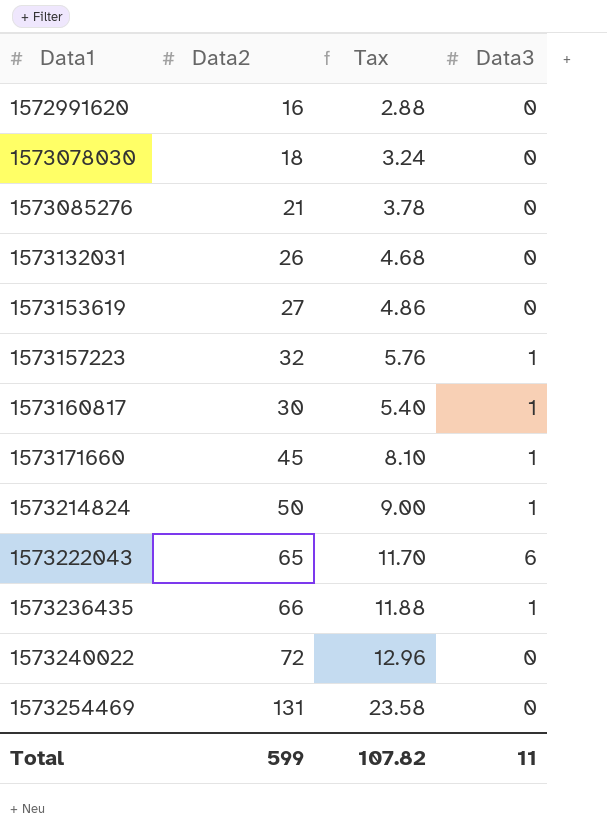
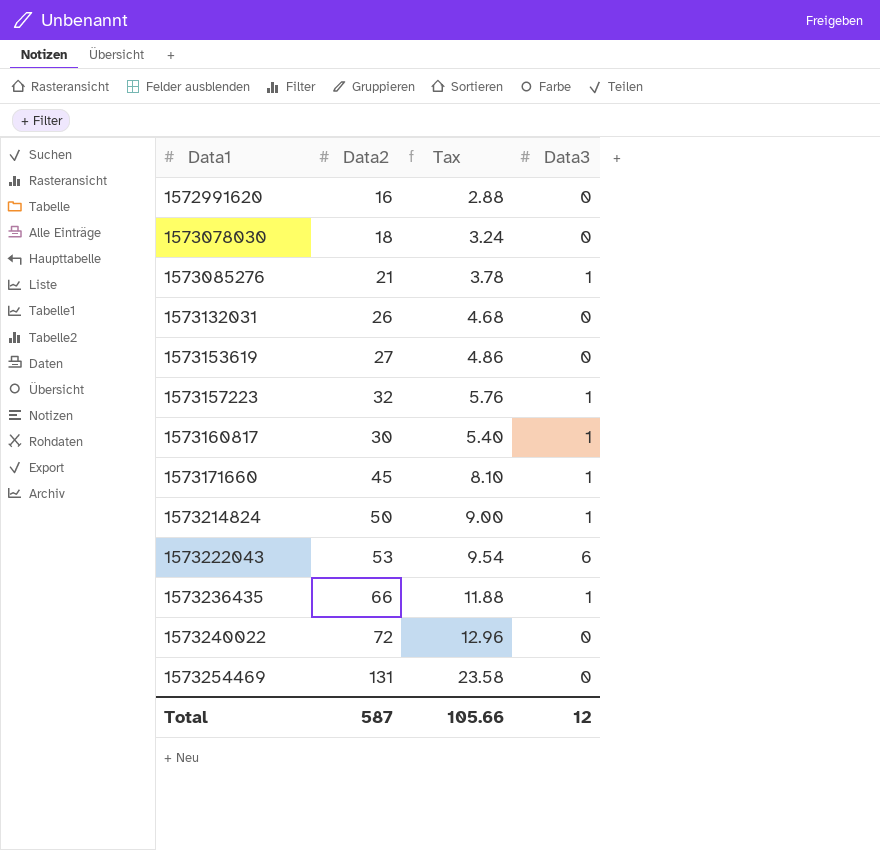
1573085276 | Data3: 0 -> 1
1573222043 | Data2: 65 -> 53
1573222043 | Tax: 11.70 -> 9.54
Total | Data2: 599 -> 587
Total | Tax: 107.82 -> 105.66
Total | Data3: 11 -> 12

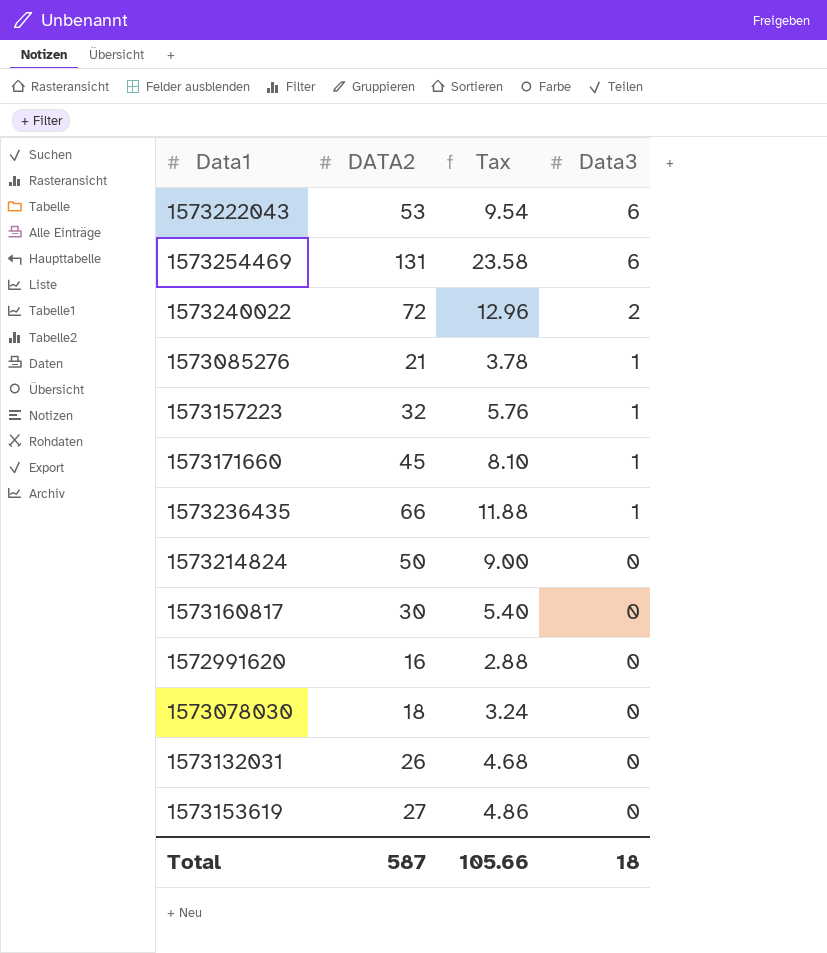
row order: Data1 ascending -> Data3 descending
column name: Data2 -> DATA2
1573254469 | Data3: 0 -> 6
1573240022 | Data3: 0 -> 2
1573214824 | Data3: 1 -> 0
1573160817 | Data3: 1 -> 0
Total | Data3: 12 -> 18

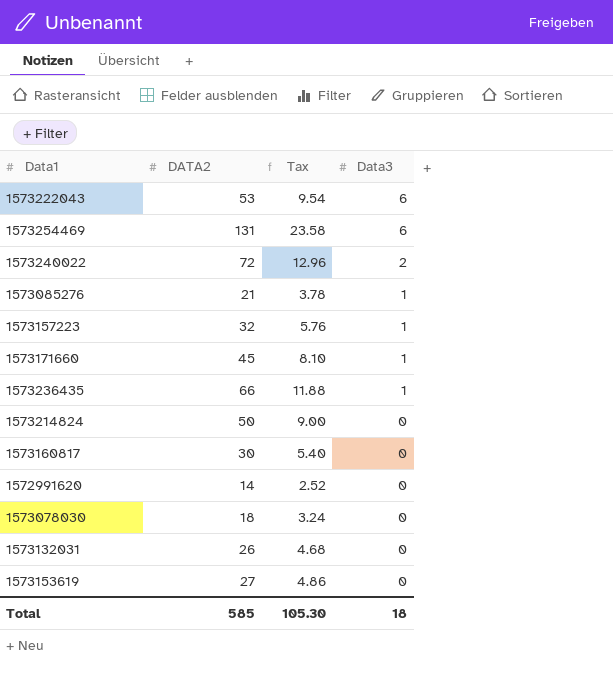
1572991620 | DATA2: 16 -> 14
1572991620 | Tax: 2.88 -> 2.52
Total | DATA2: 587 -> 585
Total | Tax: 105.66 -> 105.30

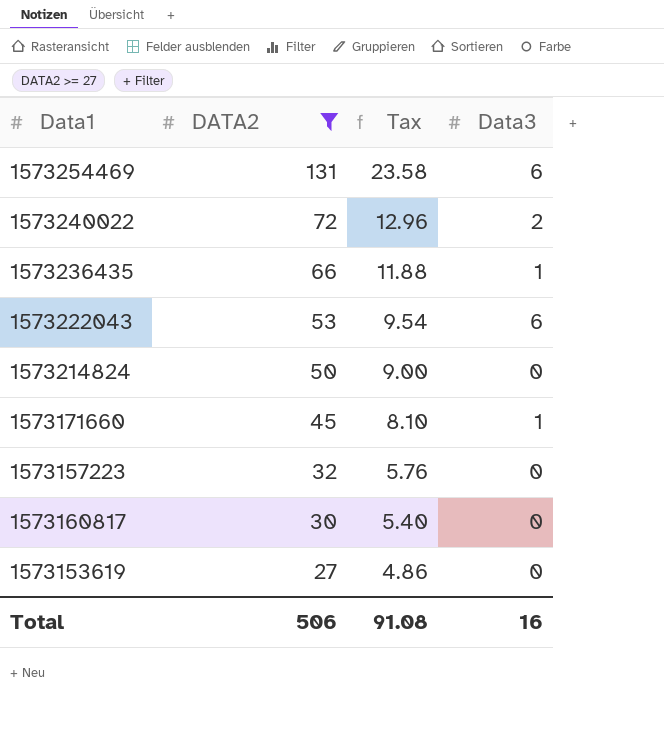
filter: none -> DATA2 >= 27
row order: Data3 descending -> DATA2 descending
1573157223 | Data3: 1 -> 0
Total | DATA2: 585 -> 506
Total | Tax: 105.30 -> 91.08
Total | Data3: 18 -> 16

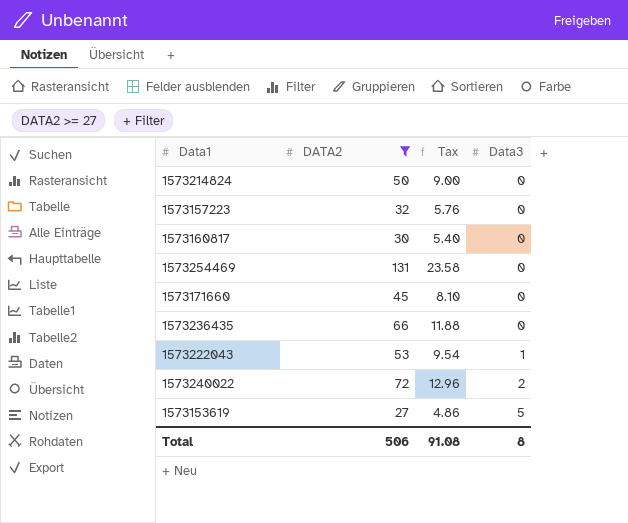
row order: DATA2 descending -> Data3 ascending
1573254469 | Data3: 6 -> 0
1573171660 | Data3: 1 -> 0
1573236435 | Data3: 1 -> 0
1573222043 | Data3: 6 -> 1
1573153619 | Data3: 0 -> 5
Total | Data3: 16 -> 8

